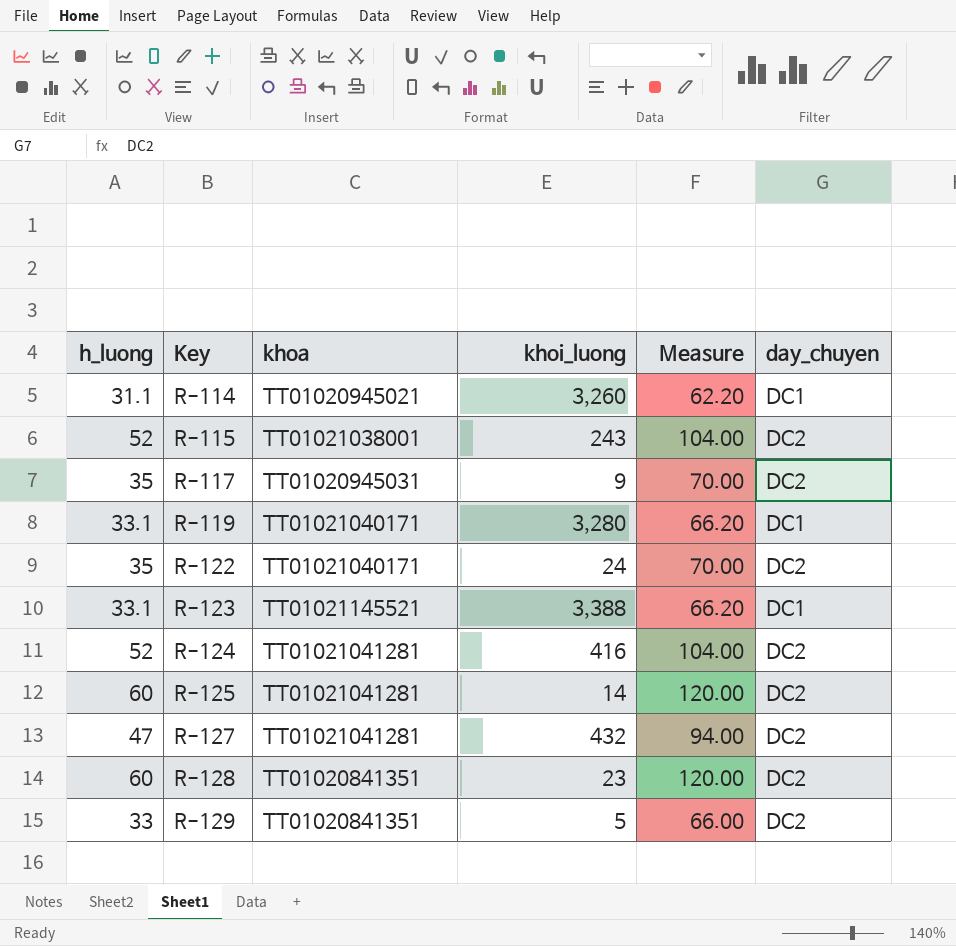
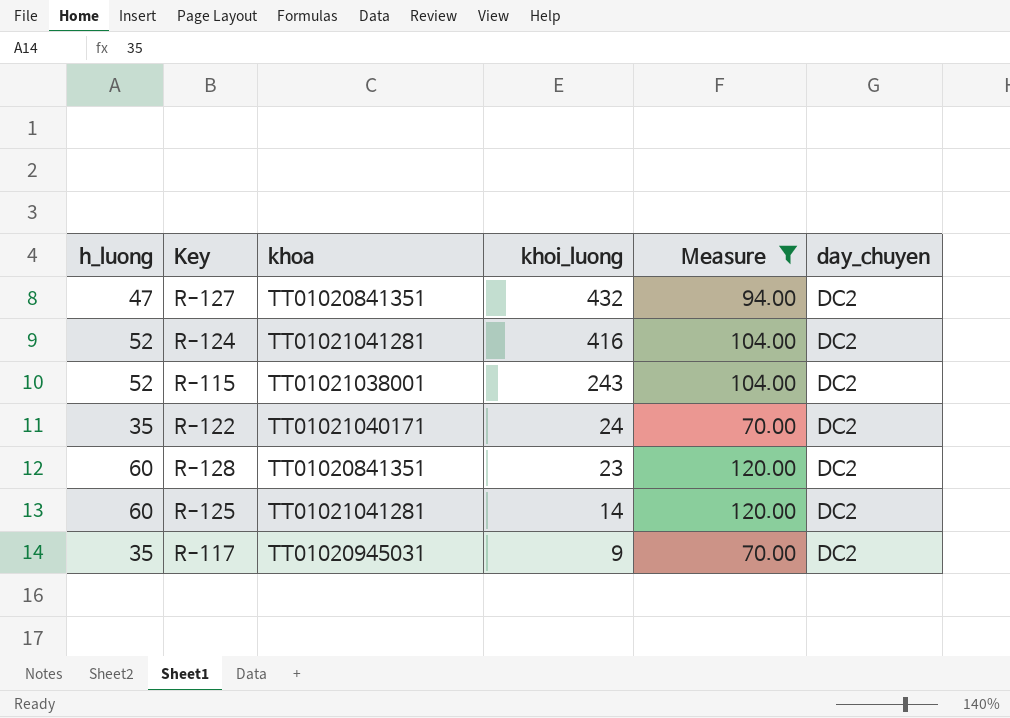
filter: none -> Measure >= 70.00
row order: Key ascending -> khoi_luong descending
R-127 | khoa: TT01021041281 -> TT01020841351

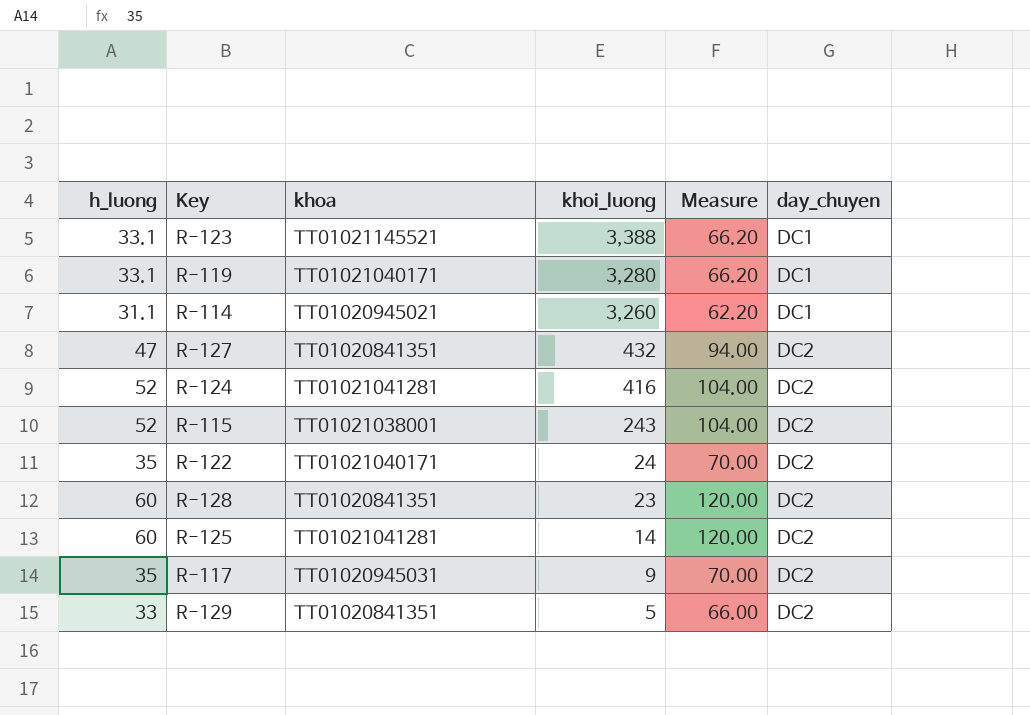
filter: Measure >= 70.00 -> none

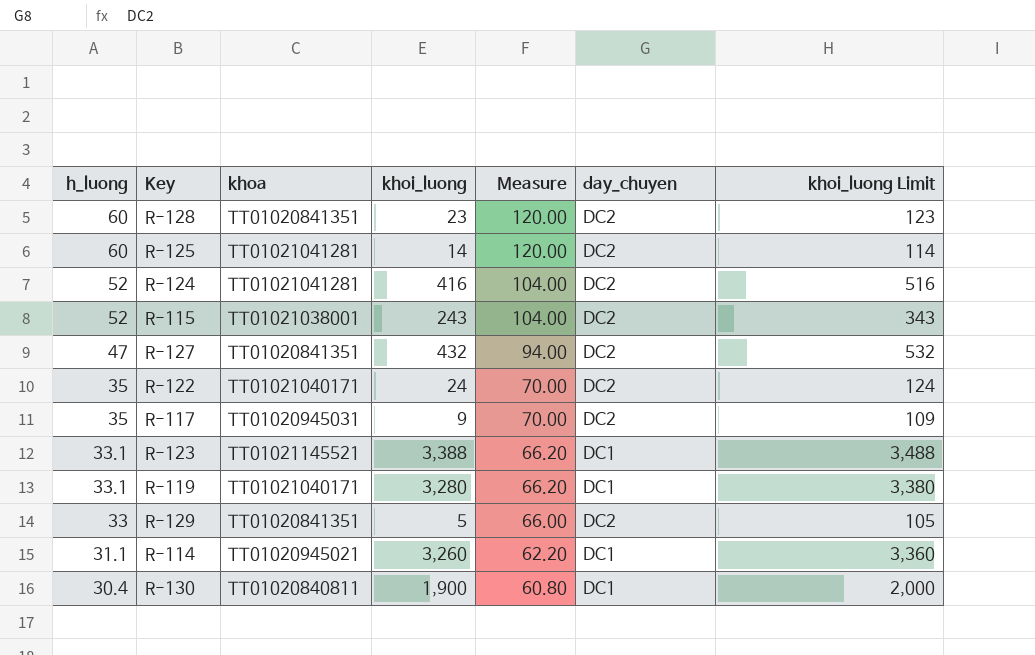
row order: khoi_luong descending -> h_luong descending
column khoi_luong Limit | formula: none -> [khoi_luong] + 100
row R-130: none -> 30.4 | TT01020840811 | 1,900 | 60.80 | DC1 | 2,000

